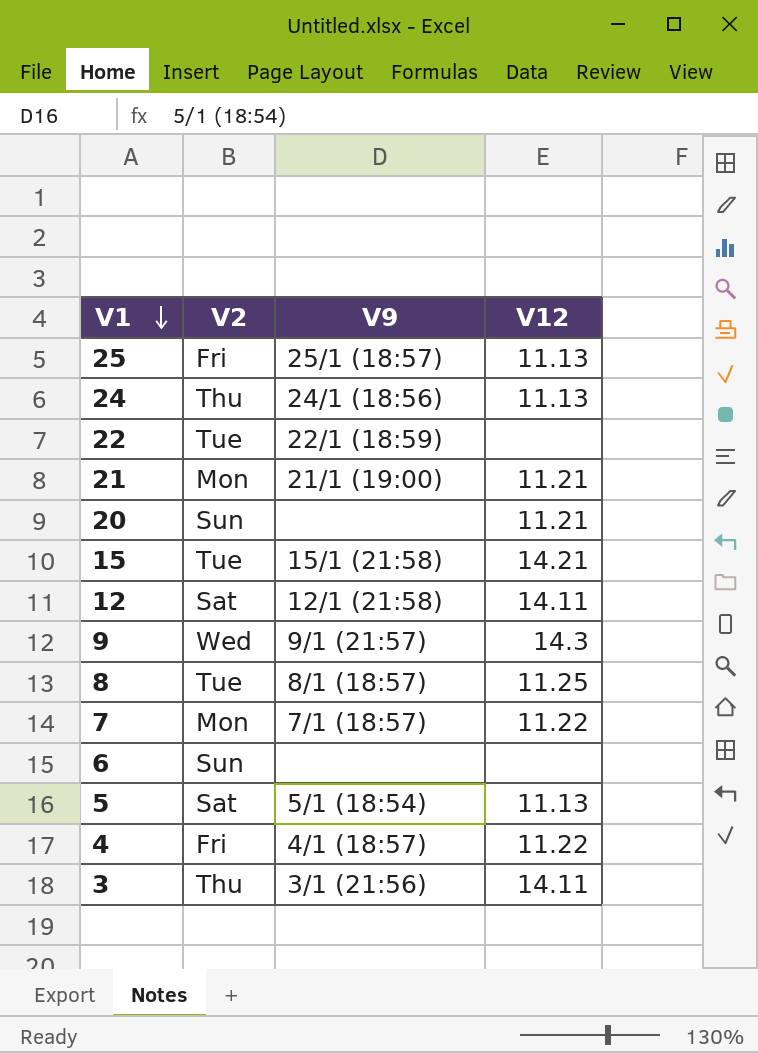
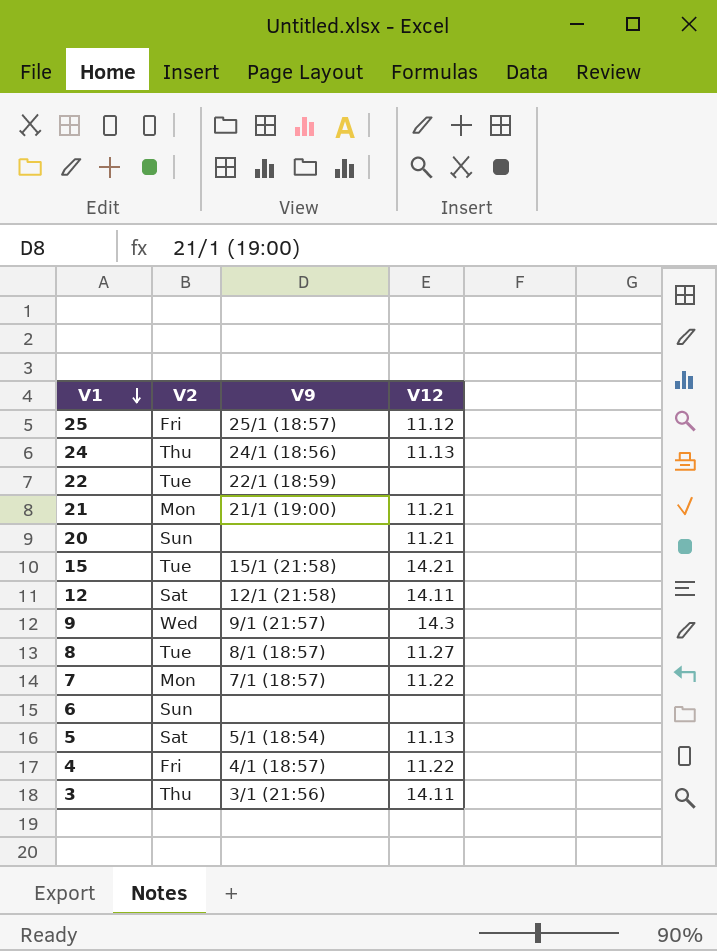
25 | V12: 11.13 -> 11.12
8 | V12: 11.25 -> 11.27

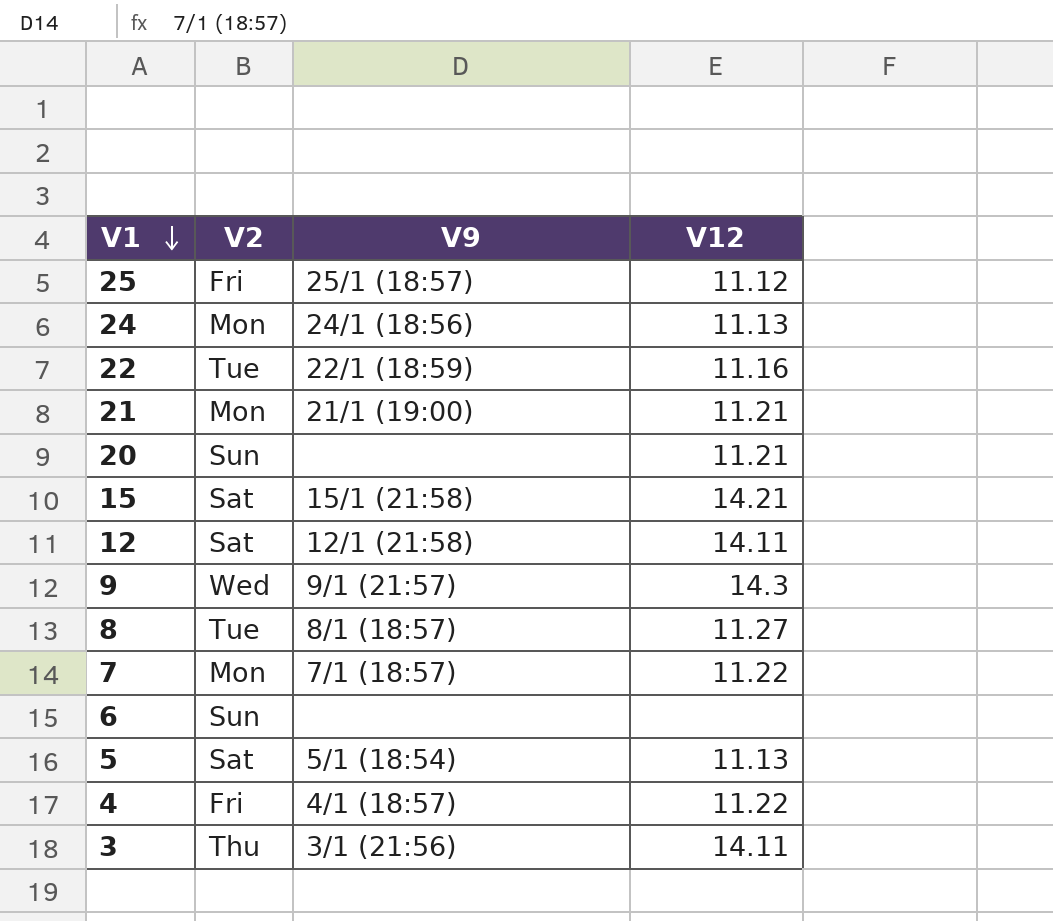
24 | V2: Thu -> Mon
22 | V12: none -> 11.16
15 | V2: Tue -> Sat

